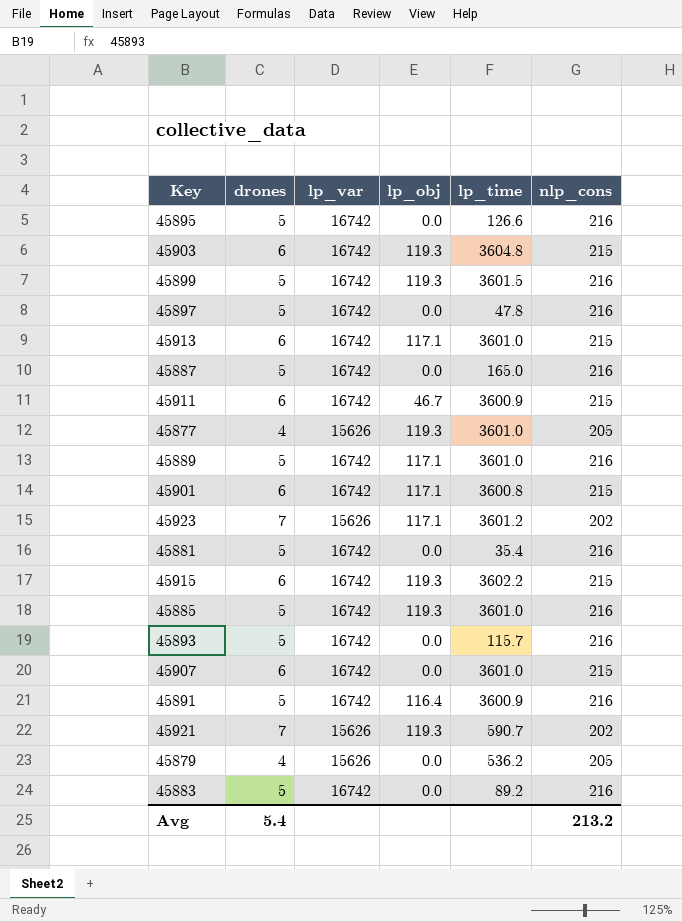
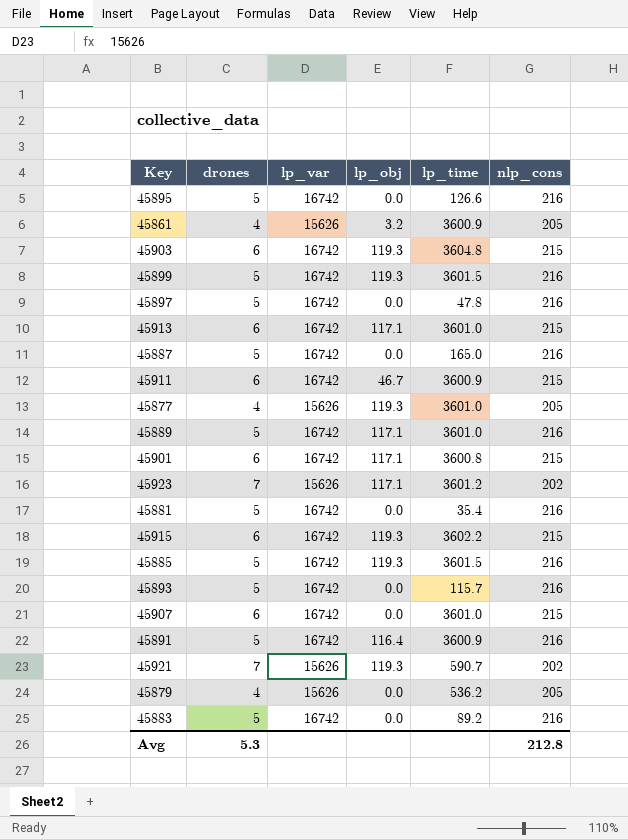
row 45861: none -> 4 | 15626 | 3.2 | 3600.9 | 205
45885 | lp_time: 3601.0 -> 3601.5
Avg | drones: 5.4 -> 5.3
Avg | nlp_cons: 213.2 -> 212.8

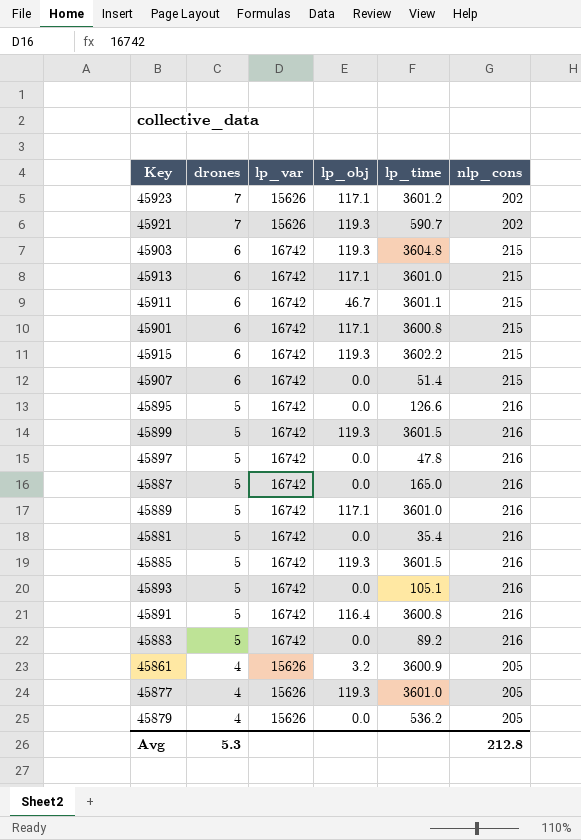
row order: none -> drones descending
45911 | lp_time: 3600.9 -> 3601.1
45907 | lp_time: 3601.0 -> 51.4
45893 | lp_time: 115.7 -> 105.1
45891 | lp_time: 3600.9 -> 3600.8

